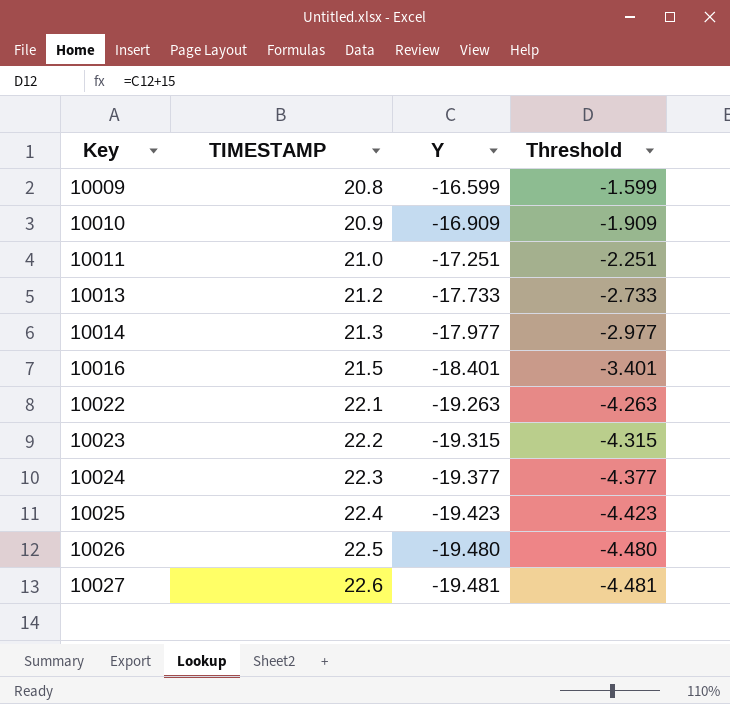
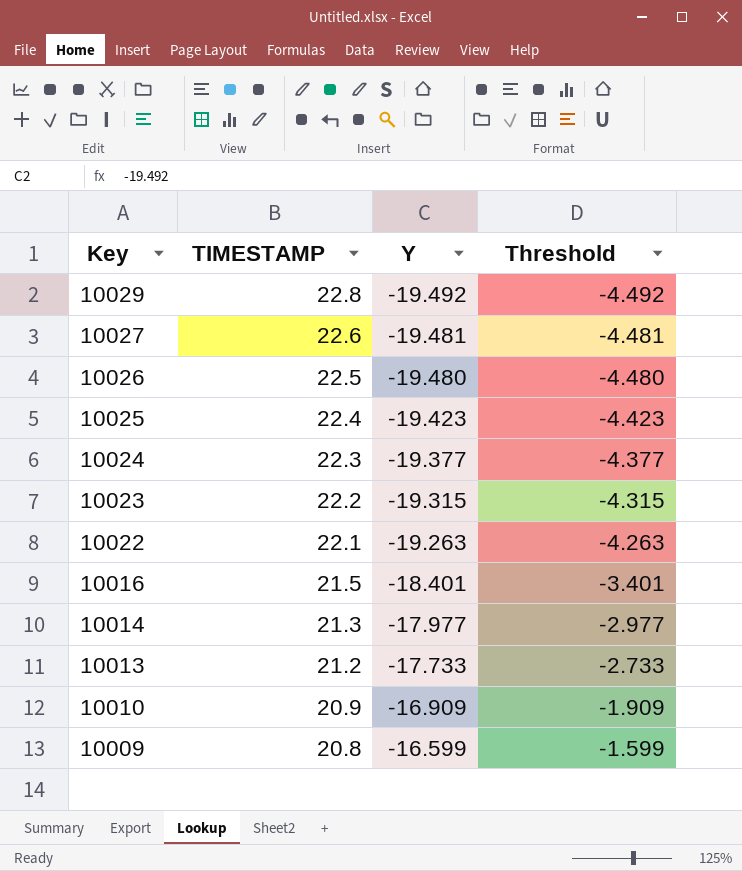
row order: Key ascending -> Key descending
row 10011: 21.0 | -17.251 | -2.251 -> none
row 10029: none -> 22.8 | -19.492 | -4.492

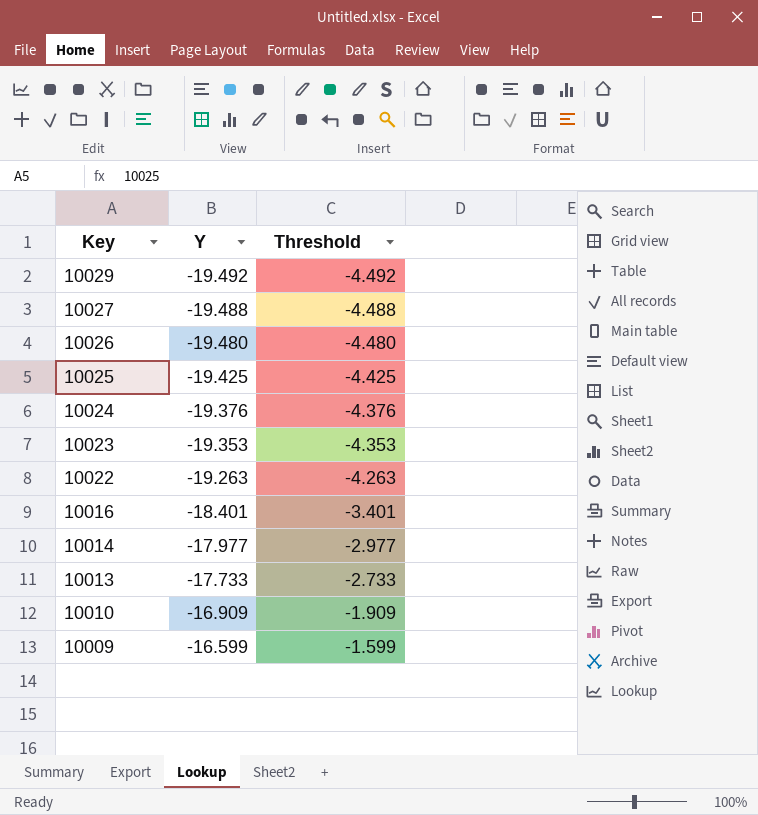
column TIMESTAMP | position: 2 -> none
10027 | Y: -19.481 -> -19.488
10027 | Threshold: -4.481 -> -4.488
10025 | Y: -19.423 -> -19.425
10025 | Threshold: -4.423 -> -4.425
10024 | Y: -19.377 -> -19.376
10024 | Threshold: -4.377 -> -4.376
10023 | Y: -19.315 -> -19.353
10023 | Threshold: -4.315 -> -4.353

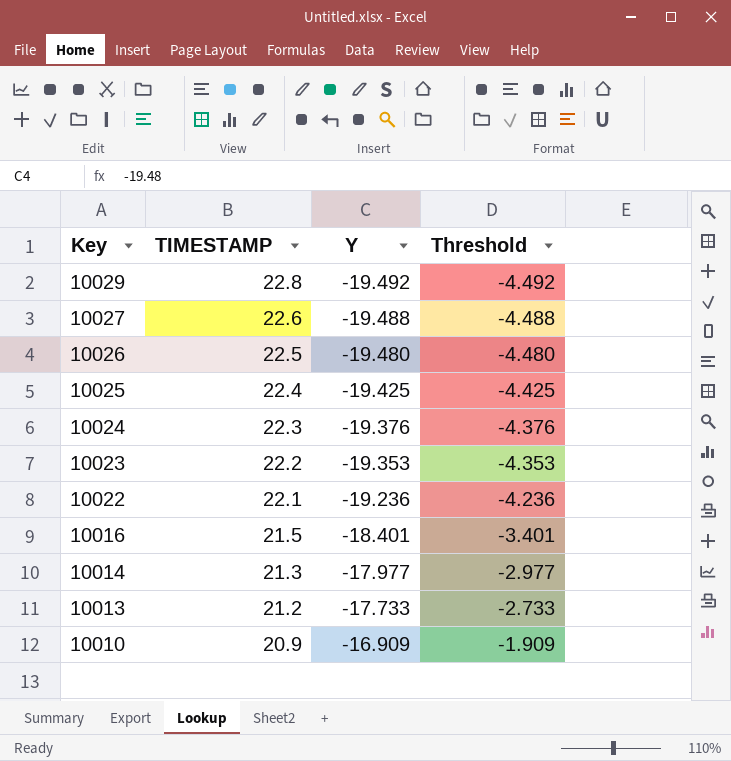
column TIMESTAMP | position: none -> 2
row 10009: -16.599 | -1.599 -> none
10022 | Y: -19.263 -> -19.236
10022 | Threshold: -4.263 -> -4.236

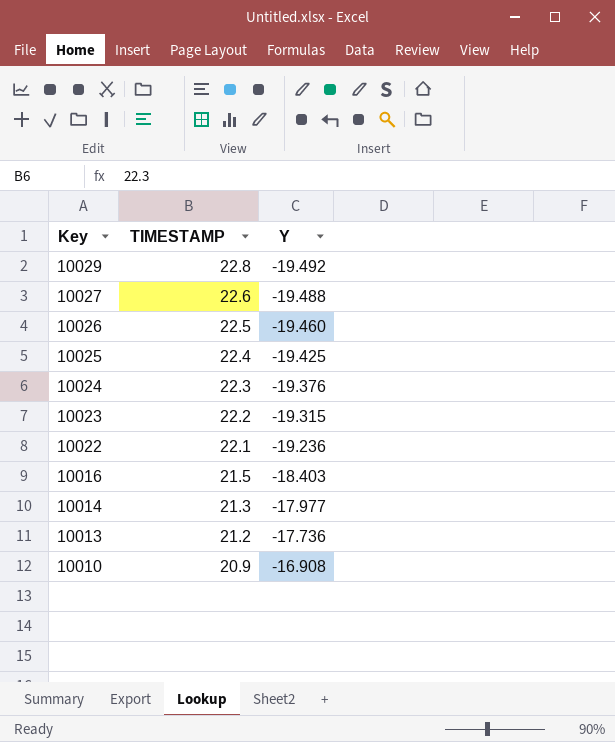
column Threshold | formula: [Y] + 15 -> none
10026 | Y: -19.480 -> -19.460
10023 | Y: -19.353 -> -19.315
10016 | Y: -18.401 -> -18.403
10013 | Y: -17.733 -> -17.736
10010 | Y: -16.909 -> -16.908

